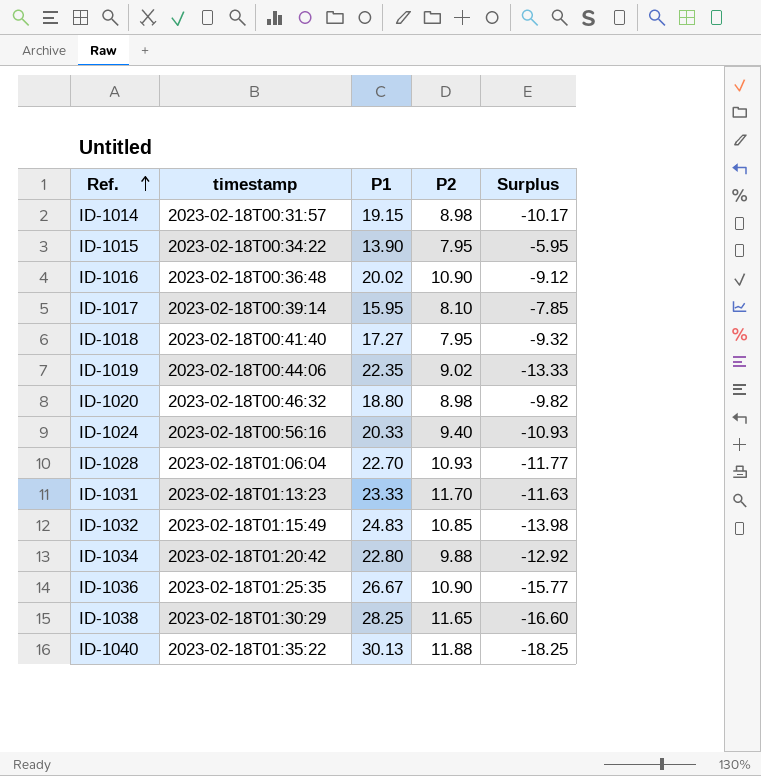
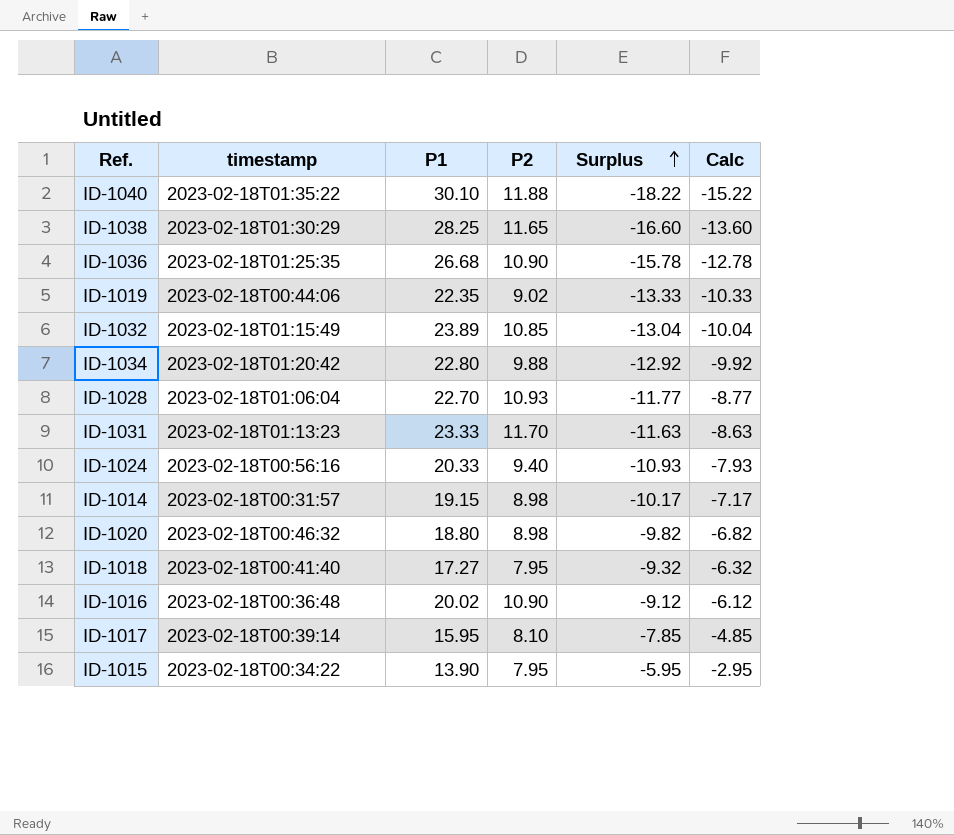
row order: Ref. ascending -> Surplus ascending
column Calc | formula: none -> [Surplus] + 3
ID-1040 | P1: 30.13 -> 30.10
ID-1040 | Surplus: -18.25 -> -18.22
ID-1036 | P1: 26.67 -> 26.68
ID-1036 | Surplus: -15.77 -> -15.78
ID-1032 | P1: 24.83 -> 23.89
ID-1032 | Surplus: -13.98 -> -13.04

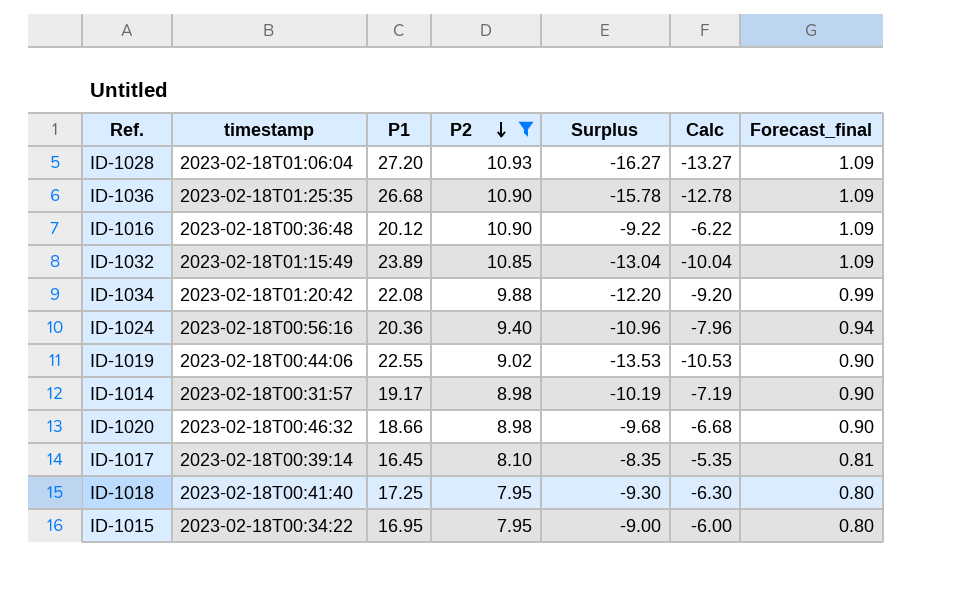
filter: none -> P2 <= 10.93
row order: Surplus ascending -> P2 descending
column Forecast_final | formula: none -> [P2] * 0.1
ID-1028 | P1: 22.70 -> 27.20
ID-1028 | Surplus: -11.77 -> -16.27
ID-1028 | Calc: -8.77 -> -13.27
ID-1016 | P1: 20.02 -> 20.12
ID-1016 | Surplus: -9.12 -> -9.22
ID-1016 | Calc: -6.12 -> -6.22
ID-1034 | P1: 22.80 -> 22.08
ID-1034 | Surplus: -12.92 -> -12.20
ID-1034 | Calc: -9.92 -> -9.20
ID-1024 | P1: 20.33 -> 20.36
ID-1024 | Surplus: -10.93 -> -10.96
ID-1024 | Calc: -7.93 -> -7.96
ID-1019 | P1: 22.35 -> 22.55
ID-1019 | Surplus: -13.33 -> -13.53
ID-1019 | Calc: -10.33 -> -10.53
ID-1014 | P1: 19.15 -> 19.17
ID-1014 | Surplus: -10.17 -> -10.19
ID-1014 | Calc: -7.17 -> -7.19
ID-1020 | P1: 18.80 -> 18.66
ID-1020 | Surplus: -9.82 -> -9.68
ID-1020 | Calc: -6.82 -> -6.68
ID-1017 | P1: 15.95 -> 16.45
ID-1017 | Surplus: -7.85 -> -8.35
ID-1017 | Calc: -4.85 -> -5.35
ID-1018 | P1: 17.27 -> 17.25
ID-1018 | Surplus: -9.32 -> -9.30
ID-1018 | Calc: -6.32 -> -6.30
ID-1015 | P1: 13.90 -> 16.95
ID-1015 | Surplus: -5.95 -> -9.00
ID-1015 | Calc: -2.95 -> -6.00

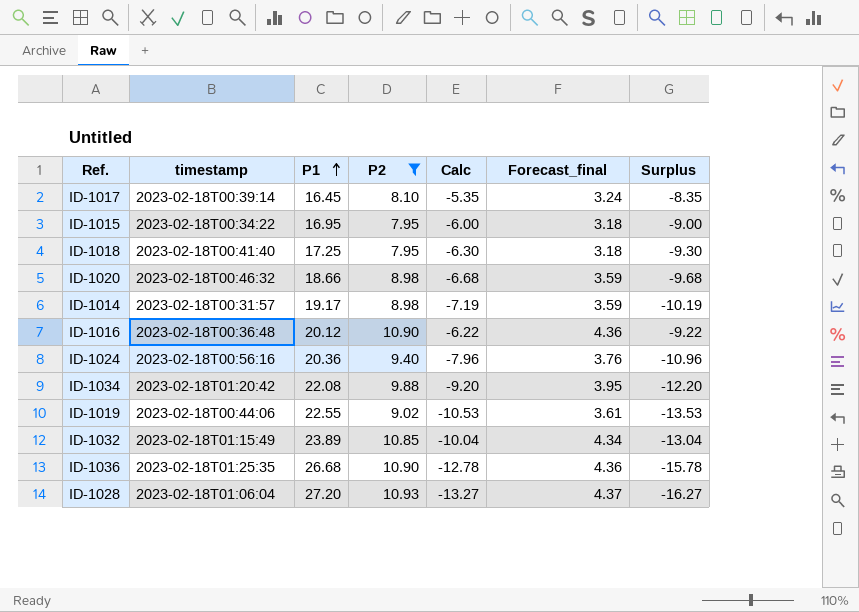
row order: P2 descending -> P1 ascending
column Forecast_final | formula: [P2] * 0.1 -> [P2] * 0.4
column Surplus | position: 5 -> 7

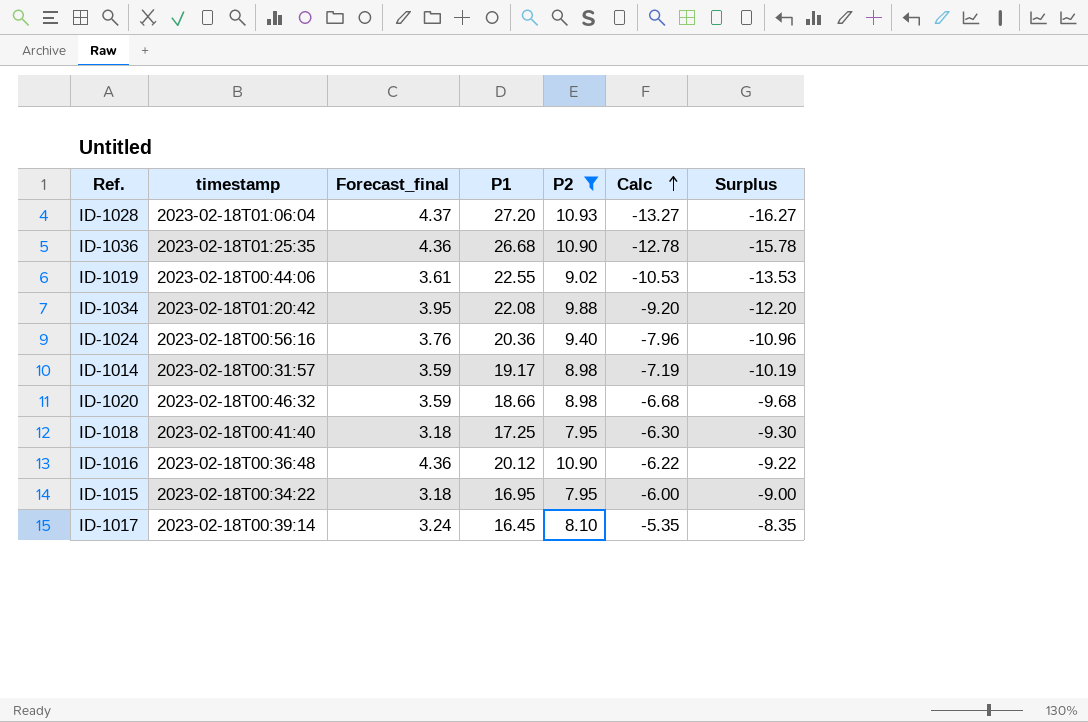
row order: P1 ascending -> Calc ascending
column Forecast_final | position: 6 -> 3
row ID-1032: 2023-02-18T01:15:49 | 23.89 | 10.85 | -10.04 | 4.34 | -13.04 -> none

